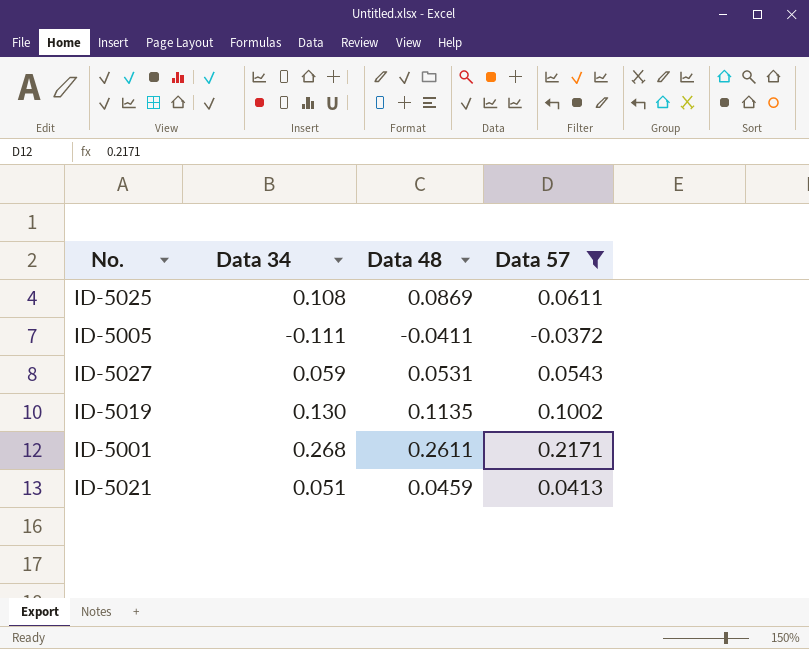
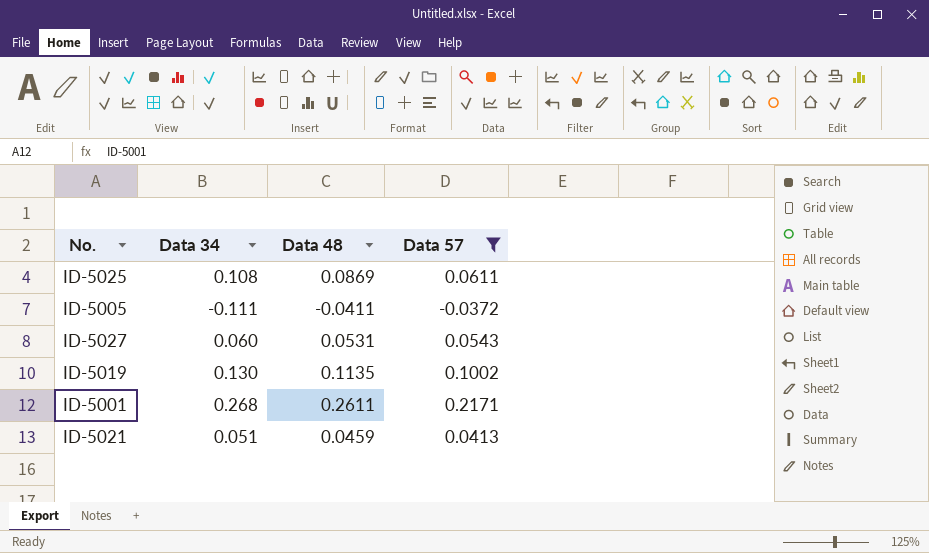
ID-5027 | Data 34: 0.059 -> 0.060

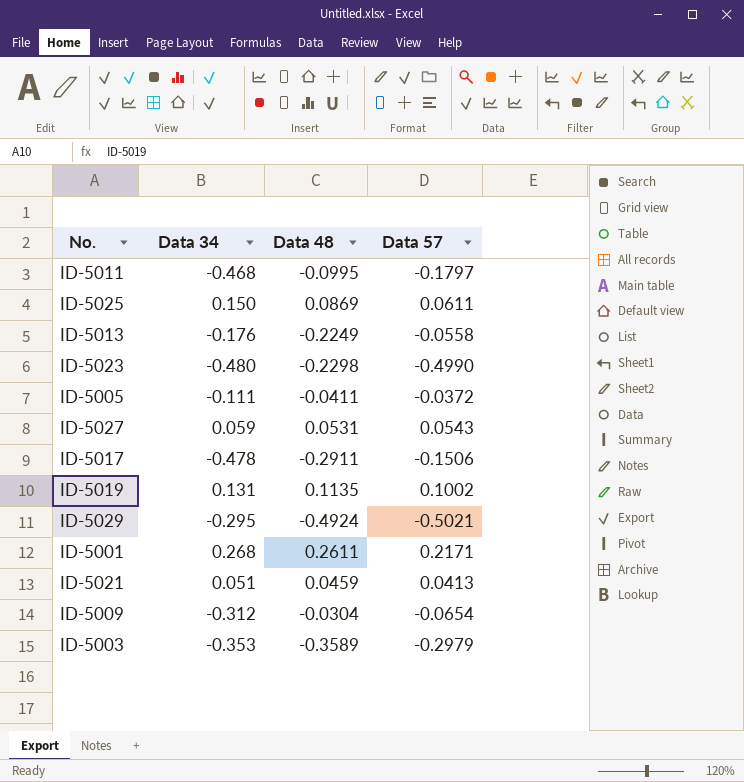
filter: Data 57 >= -0.0372 -> none
ID-5025 | Data 34: 0.108 -> 0.150
ID-5027 | Data 34: 0.060 -> 0.059
ID-5019 | Data 34: 0.130 -> 0.131

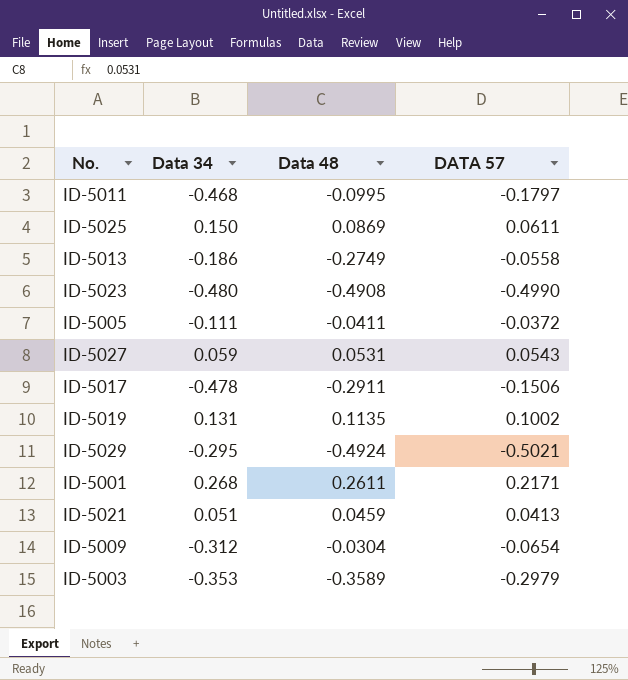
column name: Data 57 -> DATA 57
ID-5013 | Data 34: -0.176 -> -0.186
ID-5013 | Data 48: -0.2249 -> -0.2749
ID-5023 | Data 48: -0.2298 -> -0.4908

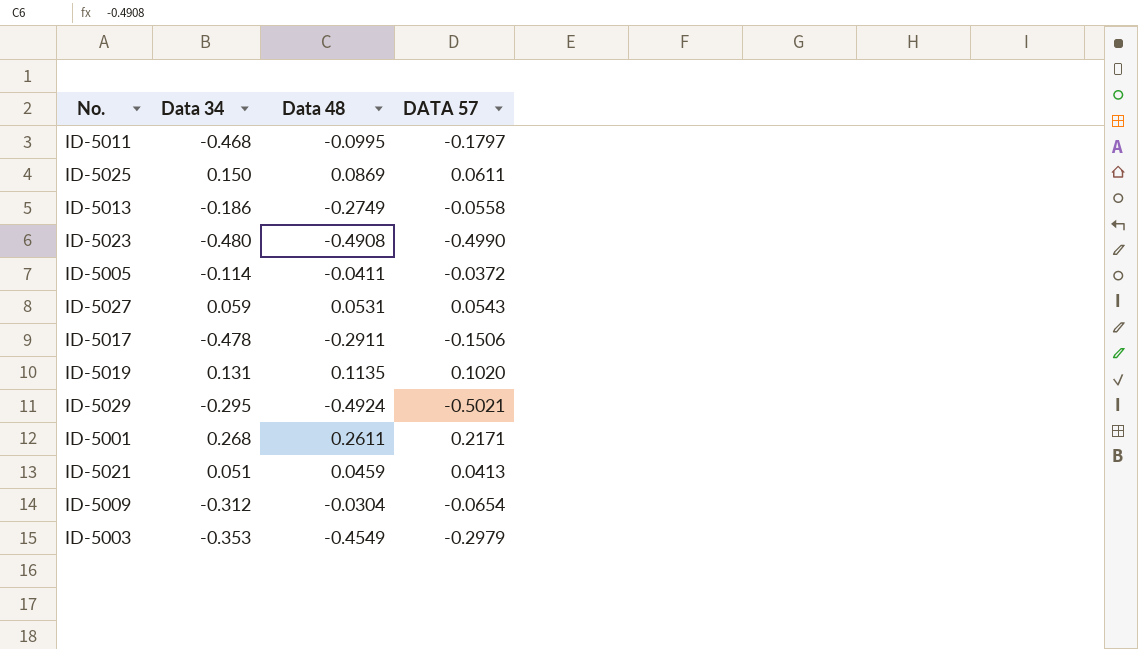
ID-5005 | Data 34: -0.111 -> -0.114
ID-5019 | DATA 57: 0.1002 -> 0.1020
ID-5003 | Data 48: -0.3589 -> -0.4549

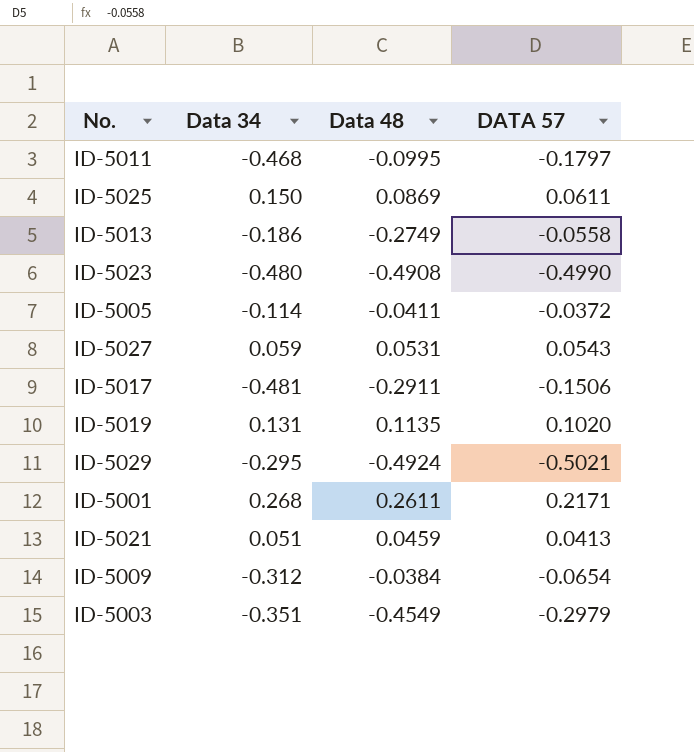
ID-5017 | Data 34: -0.478 -> -0.481
ID-5009 | Data 48: -0.0304 -> -0.0384
ID-5003 | Data 34: -0.353 -> -0.351

